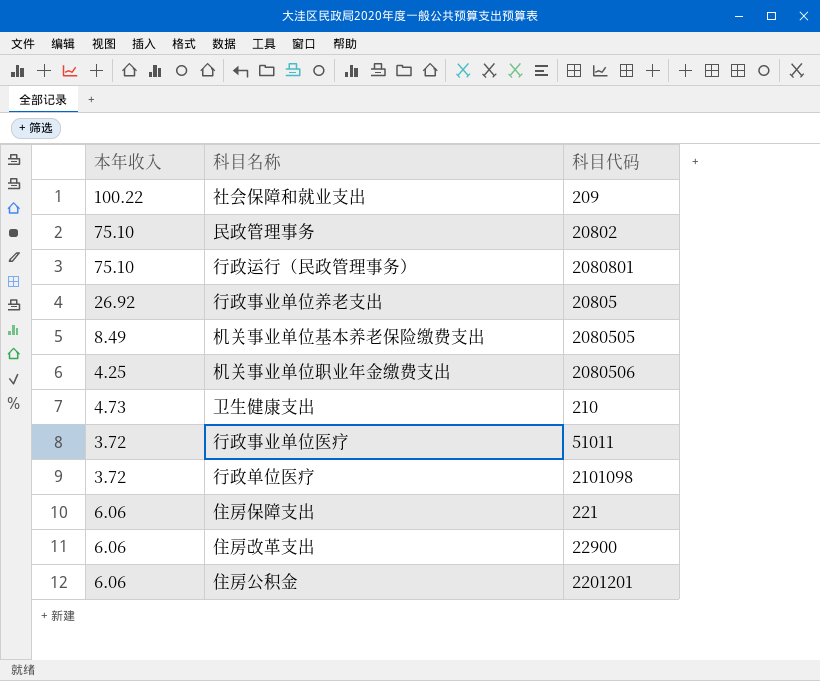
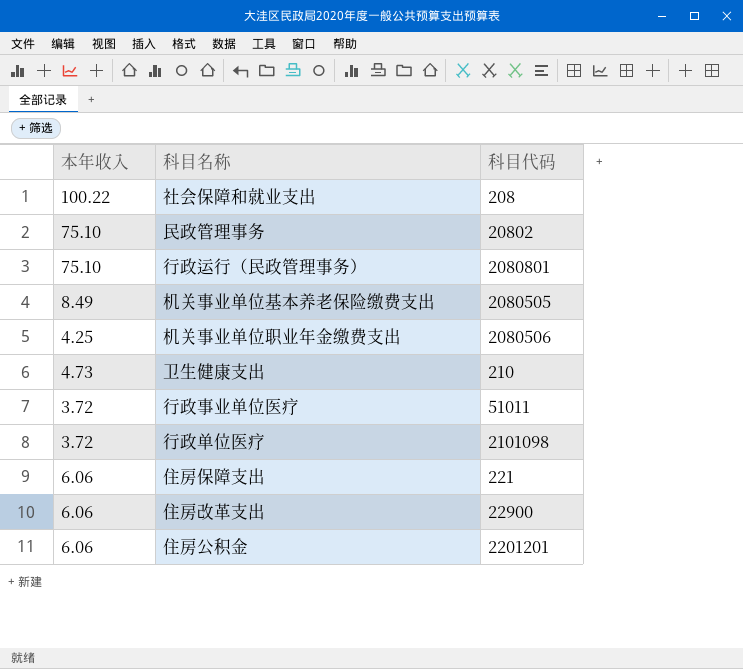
row 行政事业单位养老支出: 26.92 | 20805 -> none
社会保障和就业支出 | 科目代码: 209 -> 208

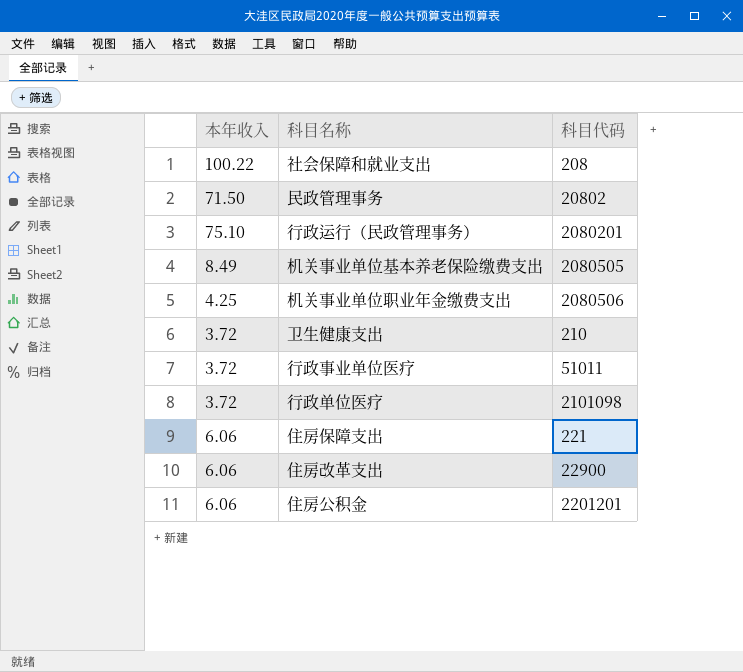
民政管理事务 | 本年收入: 75.10 -> 71.50
行政运行（民政管理事务） | 科目代码: 2080801 -> 2080201
卫生健康支出 | 本年收入: 4.73 -> 3.72

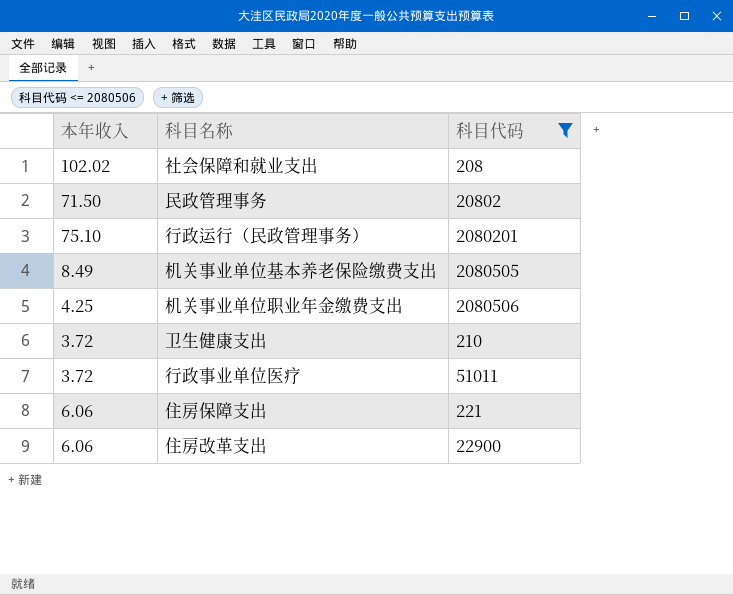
filter: none -> 科目代码 <= 2080506
社会保障和就业支出 | 本年收入: 100.22 -> 102.02

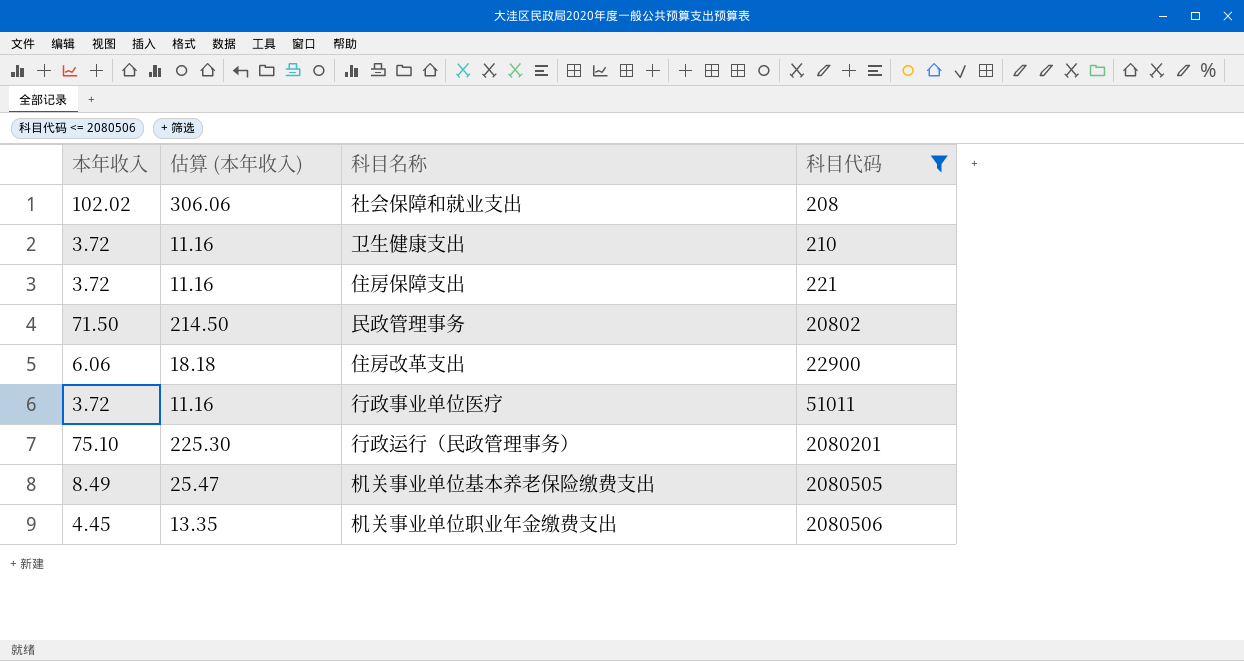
row order: none -> 科目代码 ascending
column 估算 (本年收入) | formula: none -> [本年收入] * 3
住房保障支出 | 本年收入: 6.06 -> 3.72
机关事业单位职业年金缴费支出 | 本年收入: 4.25 -> 4.45

